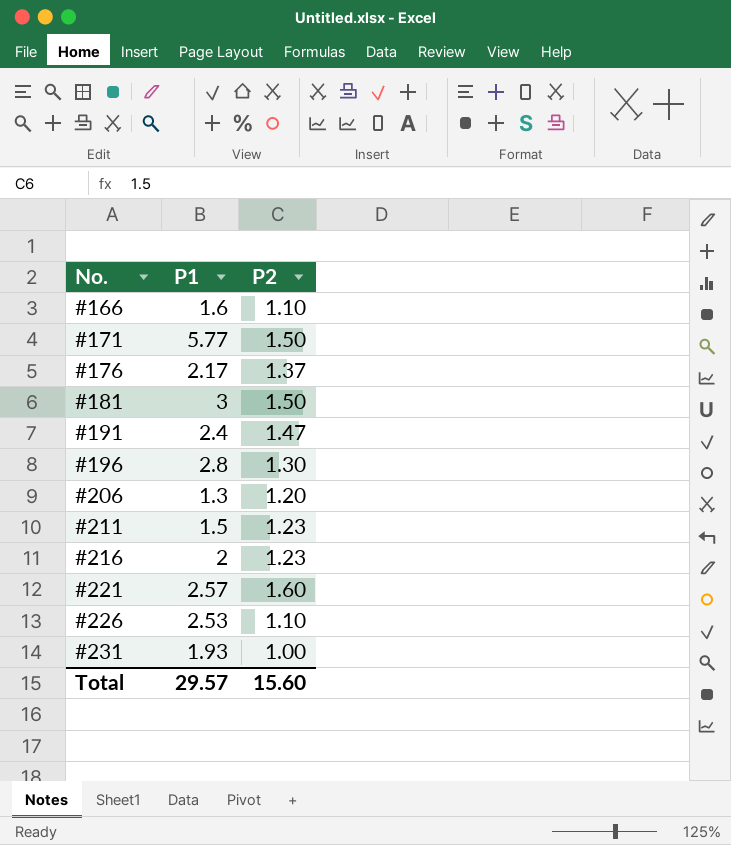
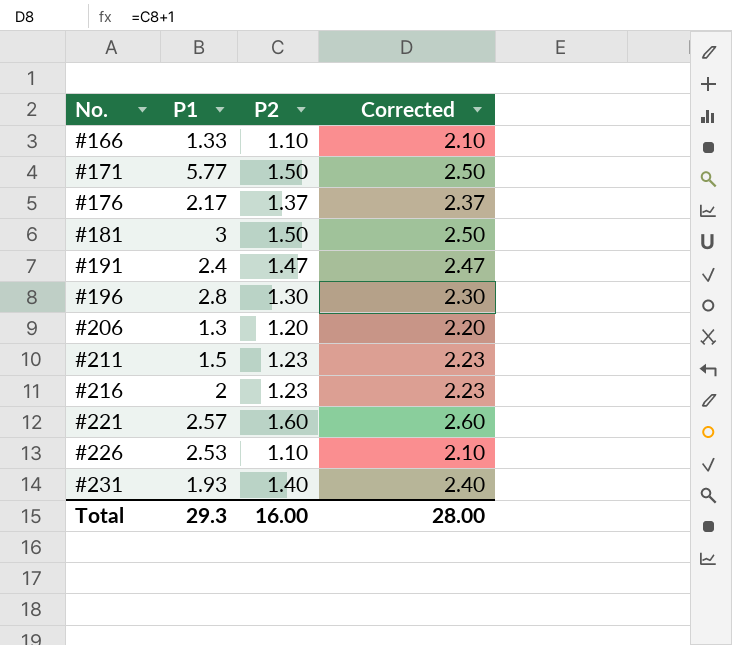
column Corrected | formula: none -> [P2] + 1
#166 | P1: 1.6 -> 1.33
#231 | P2: 1.00 -> 1.40
Total | P1: 29.57 -> 29.3
Total | P2: 15.60 -> 16.00

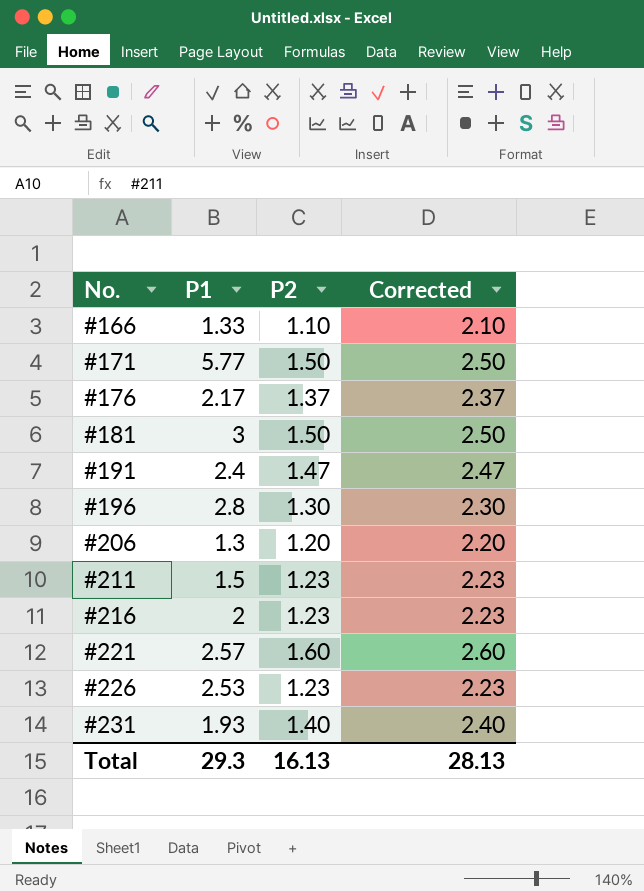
#226 | P2: 1.10 -> 1.23
#226 | Corrected: 2.10 -> 2.23
Total | P2: 16.00 -> 16.13
Total | Corrected: 28.00 -> 28.13

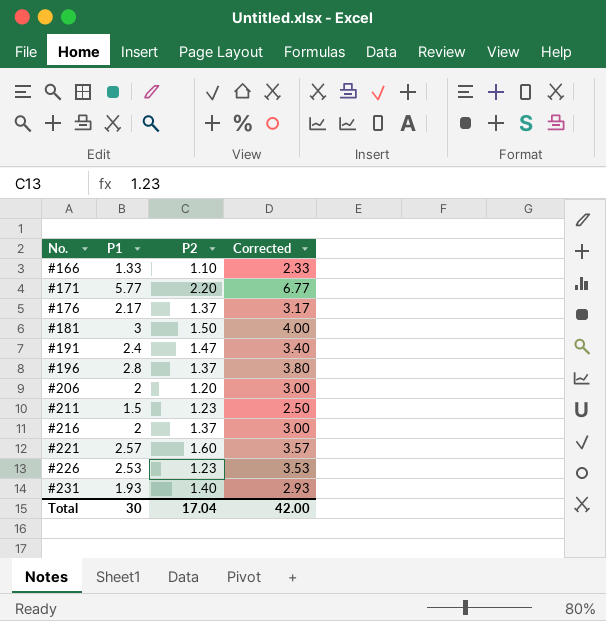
column Corrected | formula: [P2] + 1 -> [P1] + 1
#171 | P2: 1.50 -> 2.20
#196 | P2: 1.30 -> 1.37
#206 | P1: 1.3 -> 2
#216 | P2: 1.23 -> 1.37
Total | P1: 29.3 -> 30
Total | P2: 16.13 -> 17.04
Total | Corrected: 28.13 -> 42.00

